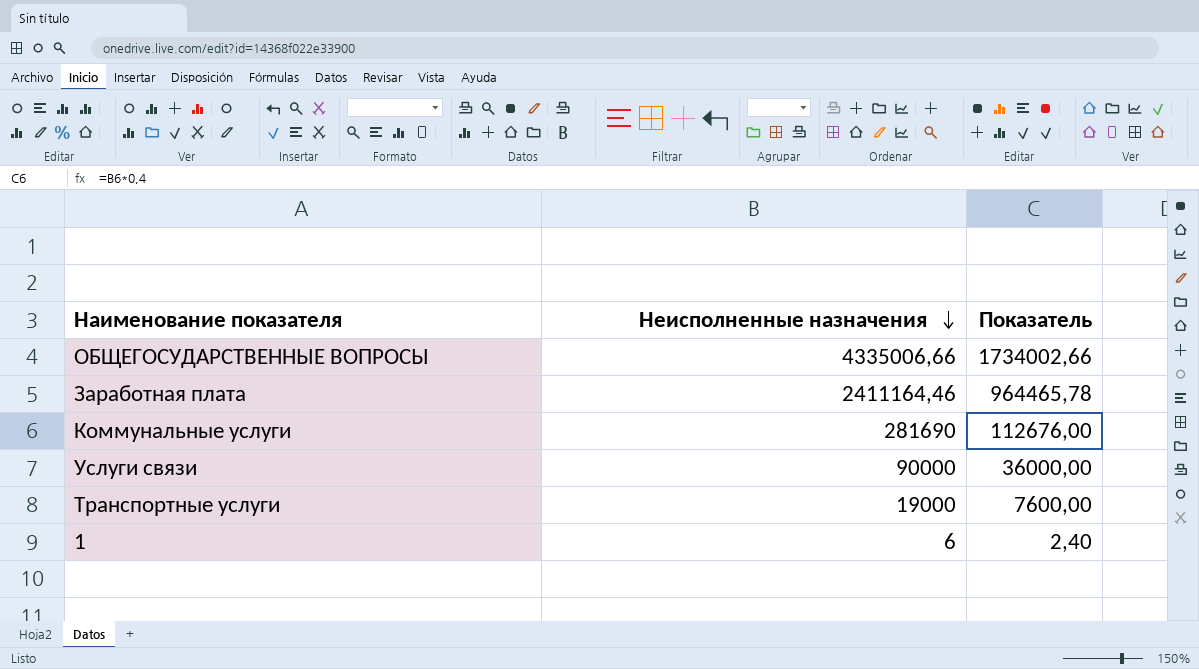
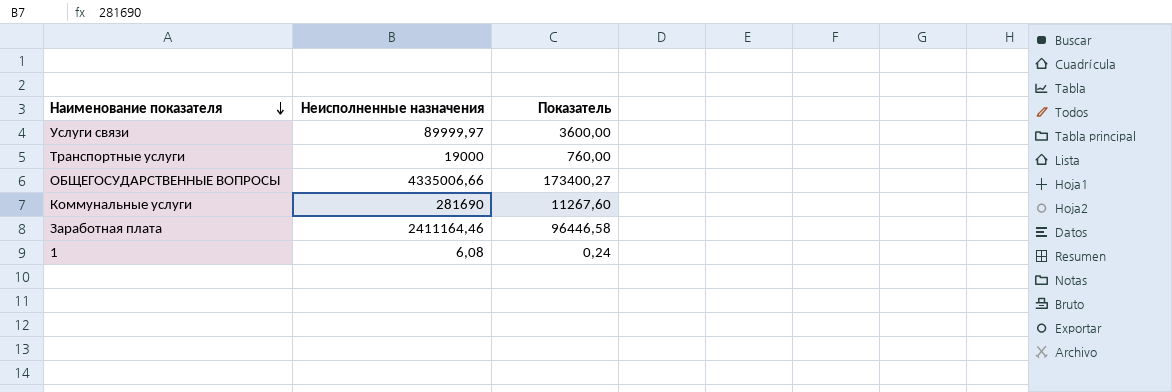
row order: Неисполненные назначения descending -> Наименование показателя descending
column Показатель | formula: [Неисполненные назначения] * 0,4 -> [Неисполненные назначения] * 0,04
Услуги связи | Неисполненные назначения: 90000 -> 89999,97
1 | Неисполненные назначения: 6 -> 6,08

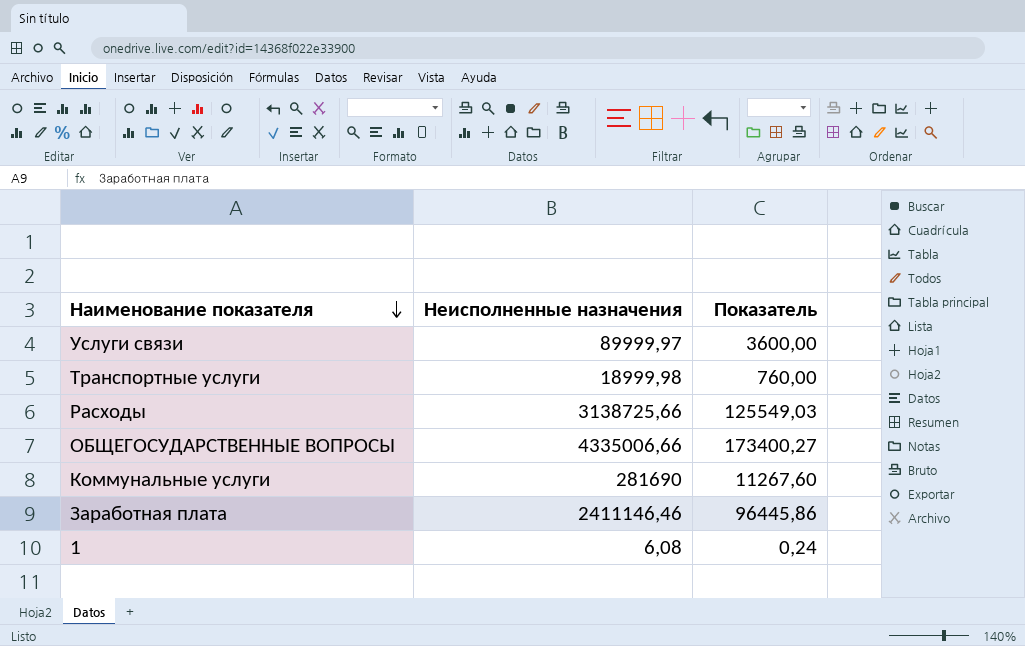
Транспортные услуги | Неисполненные назначения: 19000 -> 18999,98
row Расходы: none -> 3138725,66 | 125549,03
Заработная плата | Неисполненные назначения: 2411164,46 -> 2411146,46
Заработная плата | Показатель: 96446,58 -> 96445,86

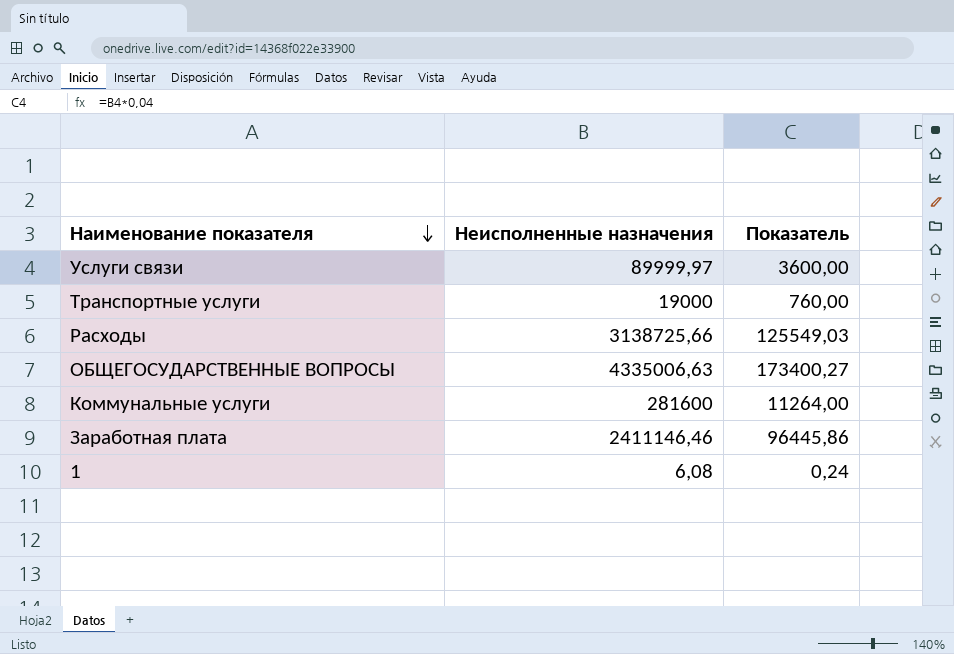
Транспортные услуги | Неисполненные назначения: 18999,98 -> 19000
ОБЩЕГОСУДАРСТВЕННЫЕ ВОПРОСЫ | Неисполненные назначения: 4335006,66 -> 4335006,63
Коммунальные услуги | Неисполненные назначения: 281690 -> 281600
Коммунальные услуги | Показатель: 11267,60 -> 11264,00

